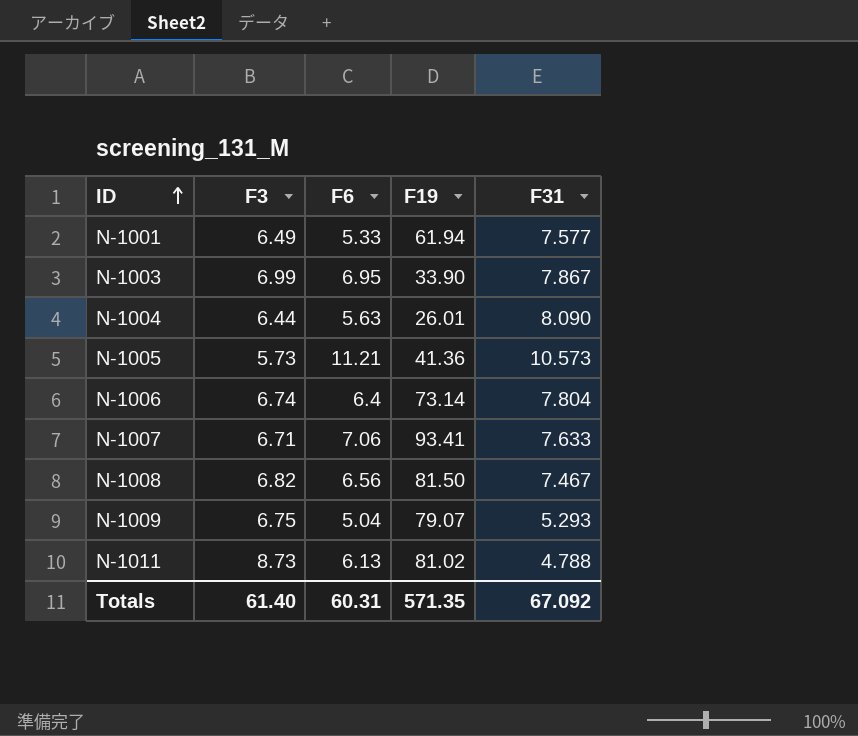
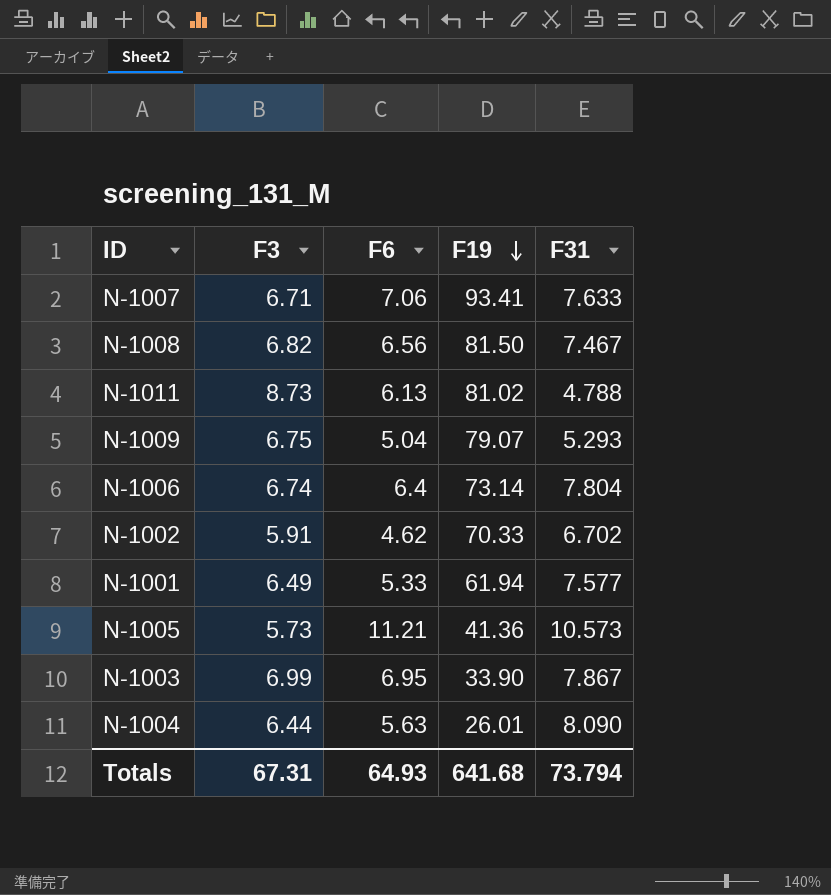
row order: ID ascending -> F19 descending
row N-1002: none -> 5.91 | 4.62 | 70.33 | 6.702
Totals | F3: 61.40 -> 67.31
Totals | F6: 60.31 -> 64.93
Totals | F19: 571.35 -> 641.68
Totals | F31: 67.092 -> 73.794

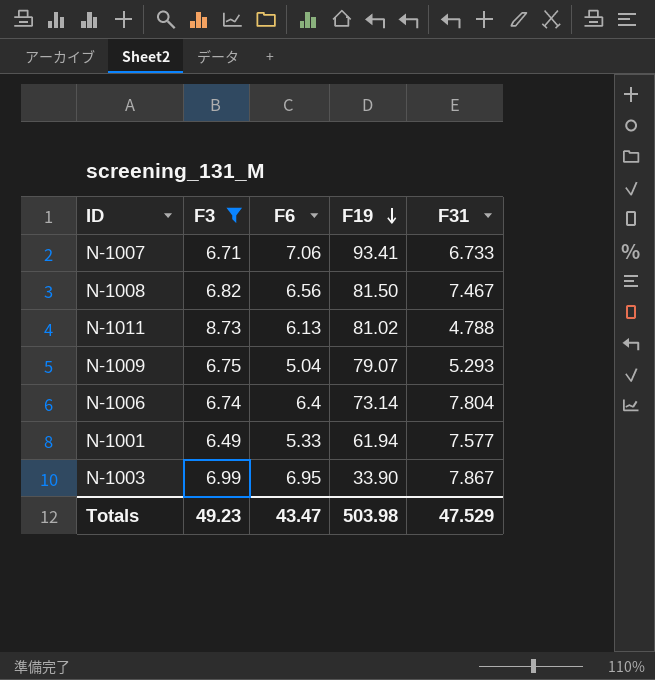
filter: none -> F3 >= 6.49
N-1007 | F31: 7.633 -> 6.733
Totals | F3: 67.31 -> 49.23
Totals | F6: 64.93 -> 43.47
Totals | F19: 641.68 -> 503.98
Totals | F31: 73.794 -> 47.529

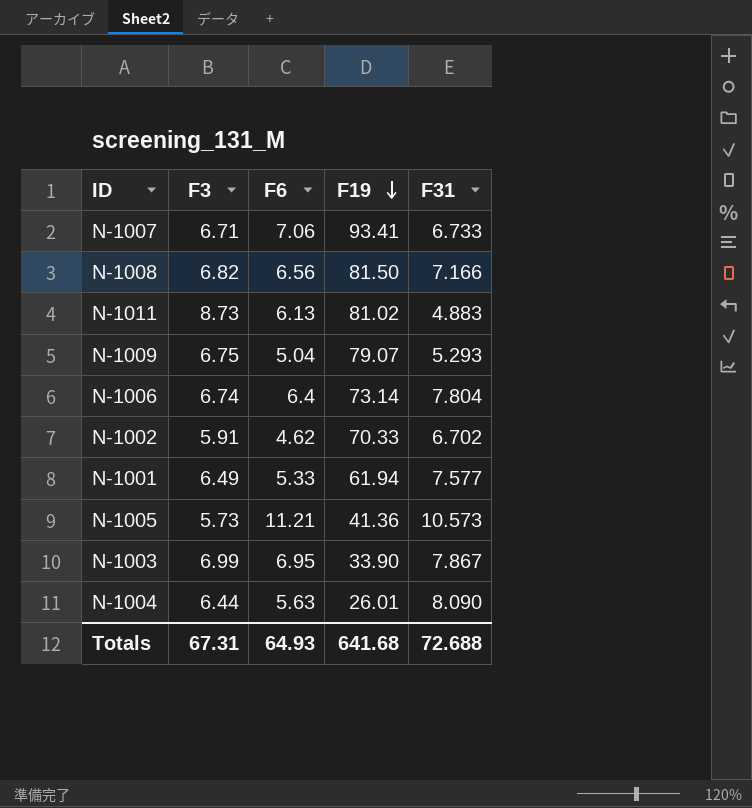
filter: F3 >= 6.49 -> none
N-1008 | F31: 7.467 -> 7.166
N-1011 | F31: 4.788 -> 4.883
Totals | F3: 49.23 -> 67.31
Totals | F6: 43.47 -> 64.93
Totals | F19: 503.98 -> 641.68
Totals | F31: 47.529 -> 72.688

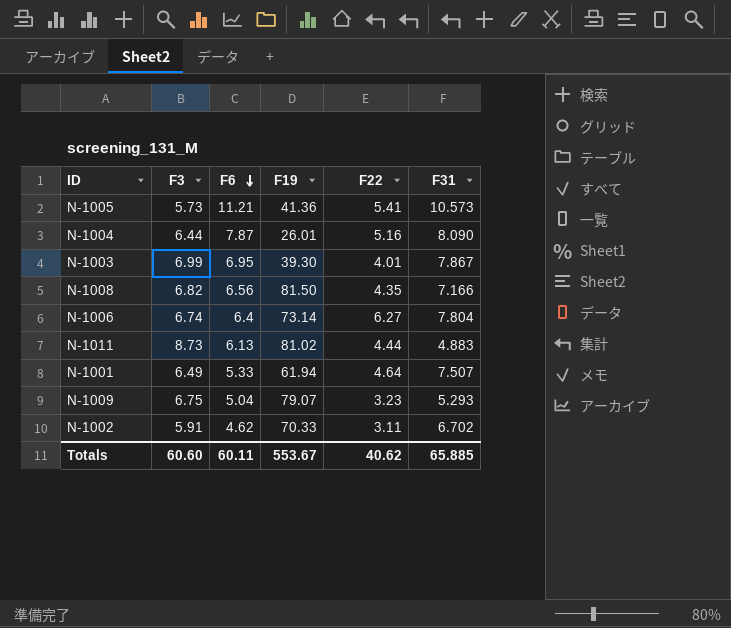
row order: F19 descending -> F6 descending
column F22 | position: none -> 5
row N-1007: 6.71 | 7.06 | 93.41 | 6.733 -> none
N-1004 | F6: 5.63 -> 7.87
N-1003 | F19: 33.90 -> 39.30
N-1001 | F31: 7.577 -> 7.507
Totals | F3: 67.31 -> 60.60
Totals | F6: 64.93 -> 60.11
Totals | F19: 641.68 -> 553.67
Totals | F31: 72.688 -> 65.885

